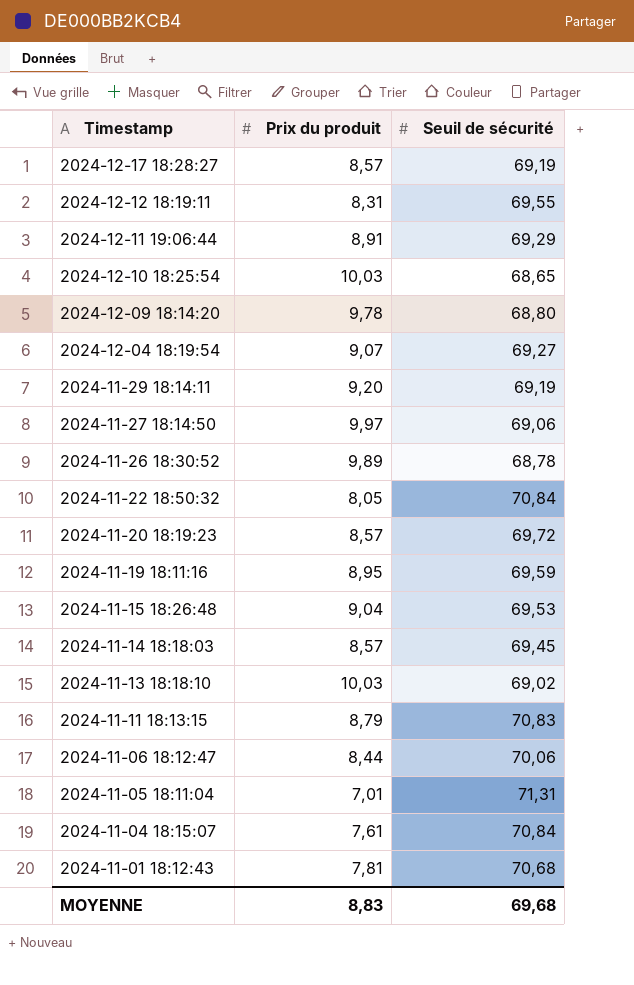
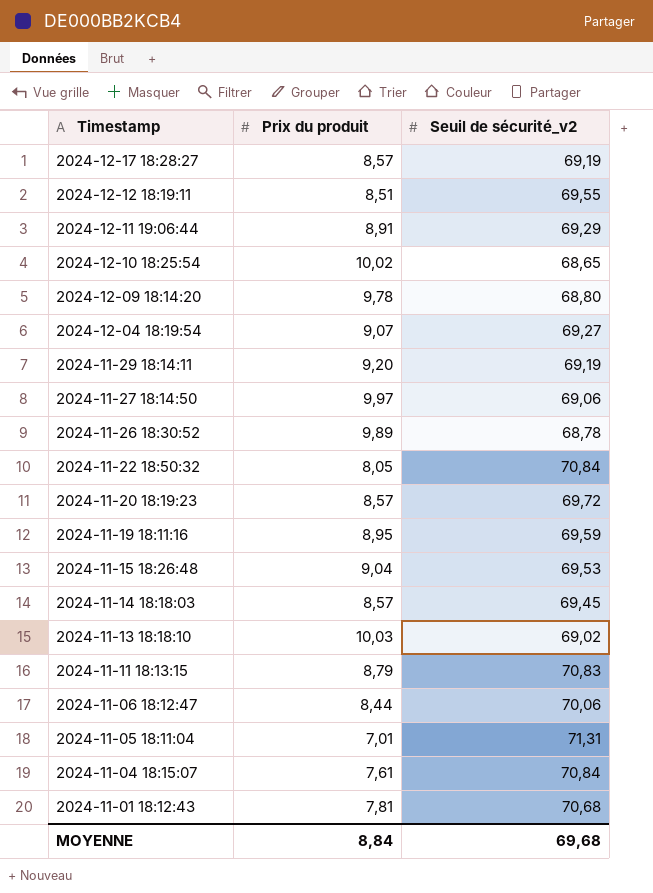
column name: Seuil de sécurité -> Seuil de sécurité_v2
2024-12-12 18:19:11 | Prix du produit: 8,31 -> 8,51
2024-12-10 18:25:54 | Prix du produit: 10,03 -> 10,02
MOYENNE | Prix du produit: 8,83 -> 8,84

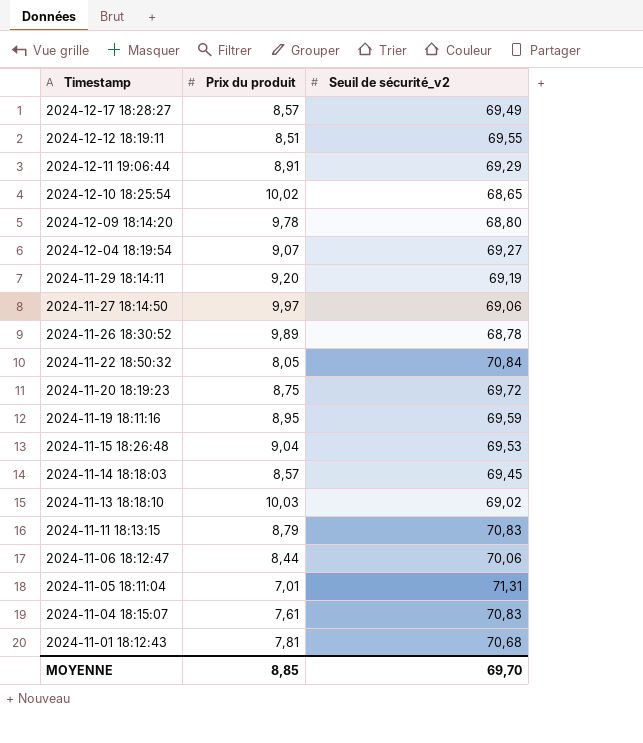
2024-12-17 18:28:27 | Seuil de sécurité_v2: 69,19 -> 69,49
2024-11-20 18:19:23 | Prix du produit: 8,57 -> 8,75
2024-11-04 18:15:07 | Seuil de sécurité_v2: 70,84 -> 70,83
MOYENNE | Prix du produit: 8,84 -> 8,85
MOYENNE | Seuil de sécurité_v2: 69,68 -> 69,70

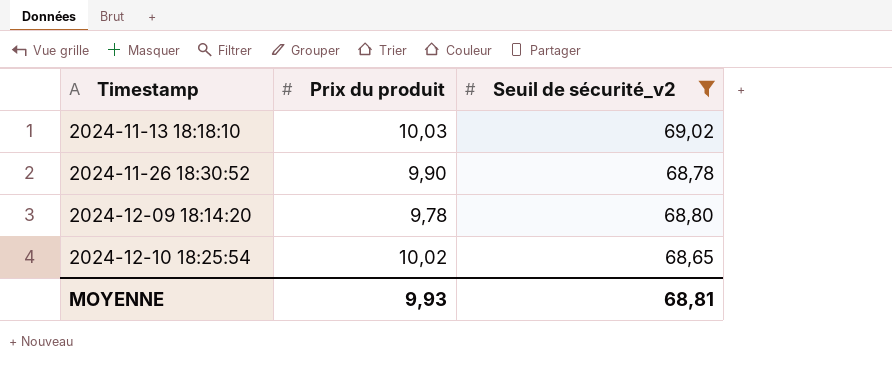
filter: none -> Seuil de sécurité_v2 <= 69,02
row order: Timestamp descending -> Timestamp ascending
2024-11-26 18:30:52 | Prix du produit: 9,89 -> 9,90
MOYENNE | Prix du produit: 8,85 -> 9,93
MOYENNE | Seuil de sécurité_v2: 69,70 -> 68,81

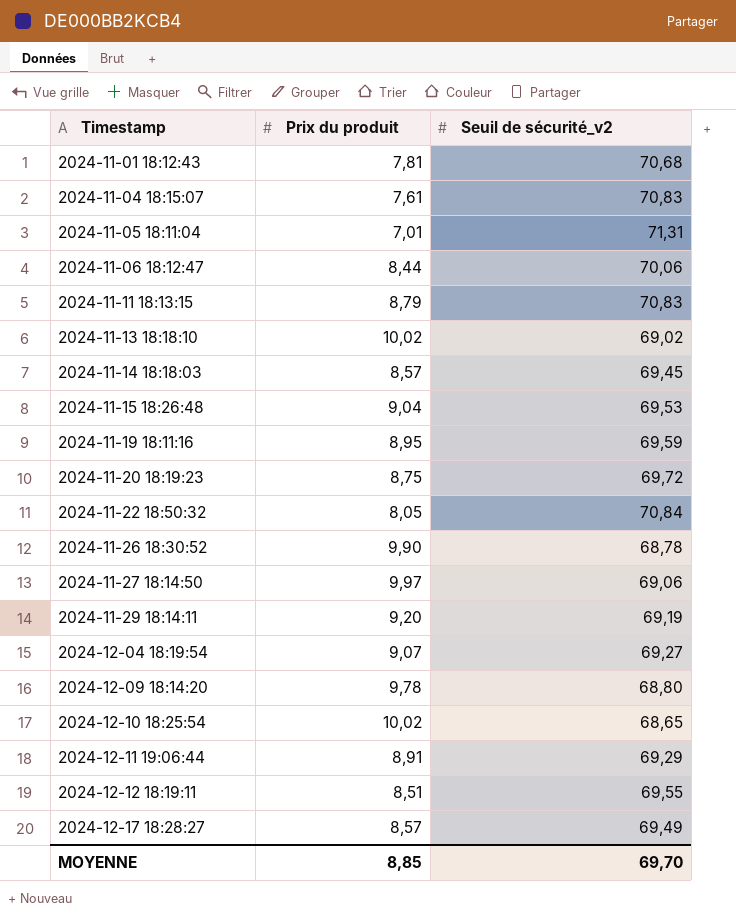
filter: Seuil de sécurité_v2 <= 69,02 -> none
2024-11-13 18:18:10 | Prix du produit: 10,03 -> 10,02
MOYENNE | Prix du produit: 9,93 -> 8,85
MOYENNE | Seuil de sécurité_v2: 68,81 -> 69,70

